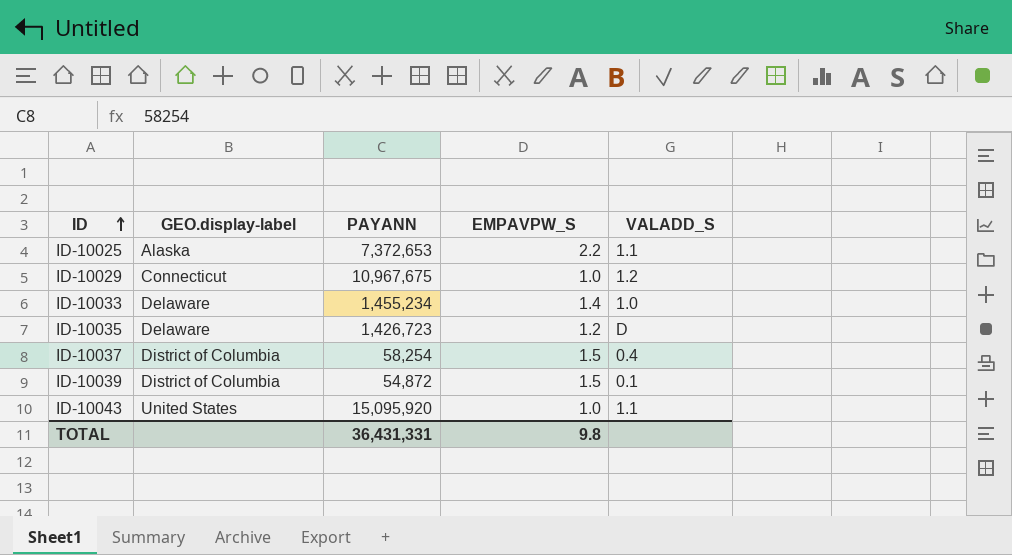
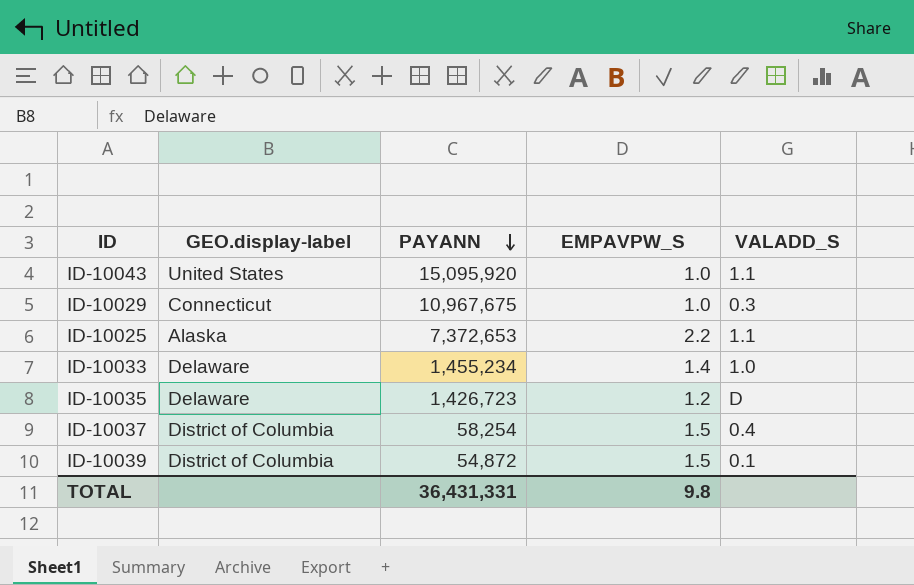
row order: ID ascending -> PAYANN descending
ID-10029 | VALADD_S: 1.2 -> 0.3

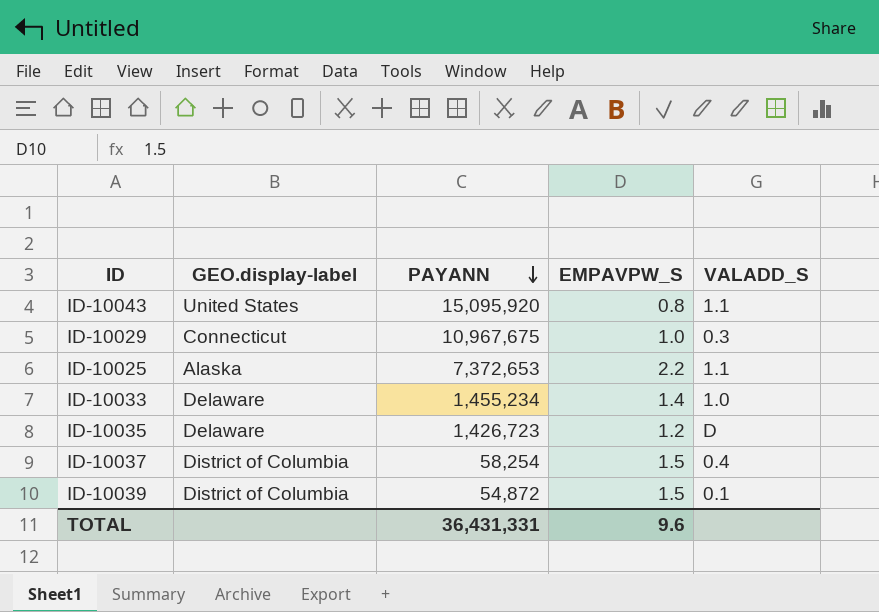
ID-10043 | EMPAVPW_S: 1.0 -> 0.8
TOTAL | EMPAVPW_S: 9.8 -> 9.6

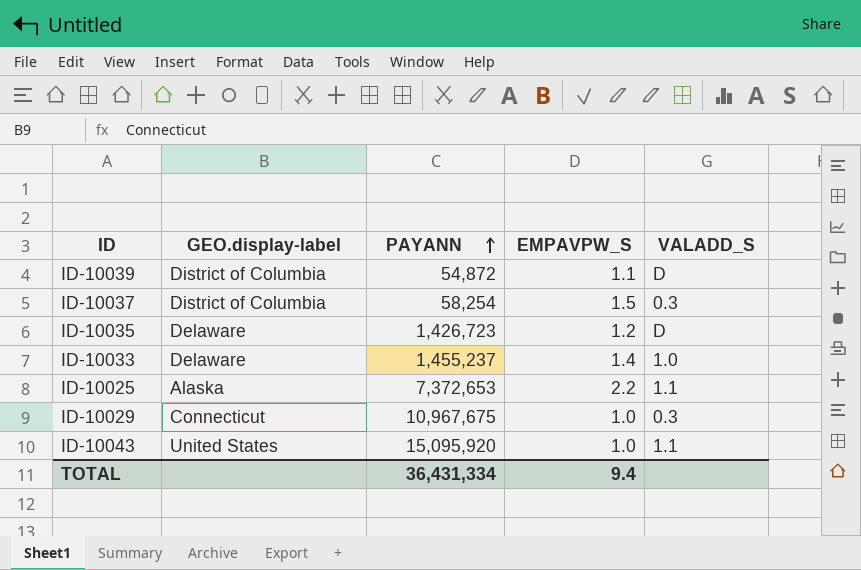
row order: PAYANN descending -> PAYANN ascending
ID-10039 | EMPAVPW_S: 1.5 -> 1.1
ID-10039 | VALADD_S: 0.1 -> D
ID-10037 | VALADD_S: 0.4 -> 0.3
ID-10033 | PAYANN: 1,455,234 -> 1,455,237
ID-10043 | EMPAVPW_S: 0.8 -> 1.0
TOTAL | PAYANN: 36,431,331 -> 36,431,334
TOTAL | EMPAVPW_S: 9.6 -> 9.4

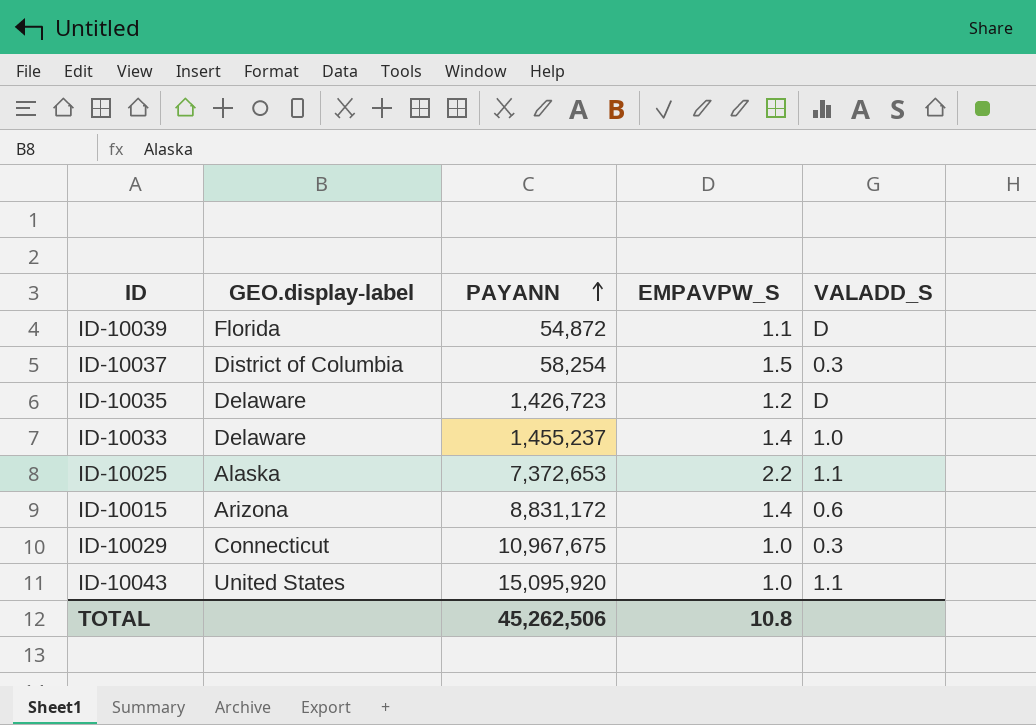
ID-10039 | GEO.display-label: District of Columbia -> Florida
row ID-10015: none -> Arizona | 8,831,172 | 1.4 | 0.6
TOTAL | PAYANN: 36,431,334 -> 45,262,506
TOTAL | EMPAVPW_S: 9.4 -> 10.8

